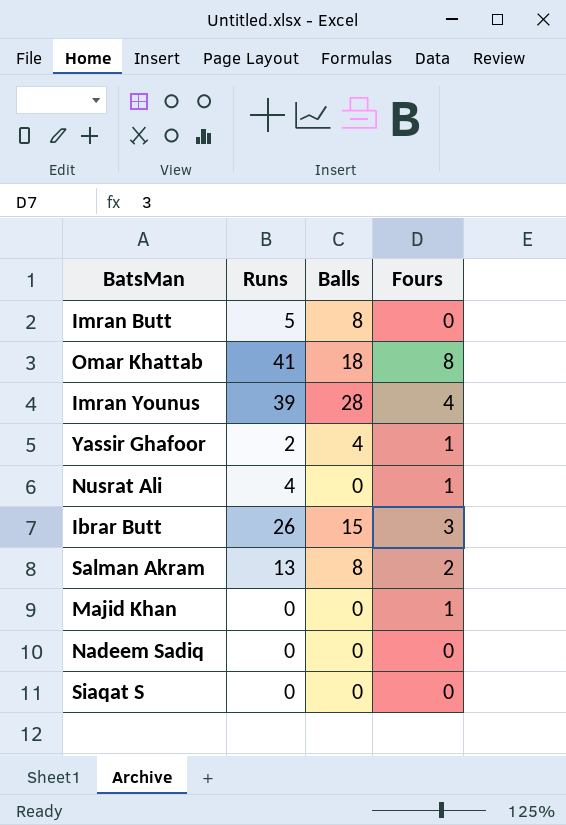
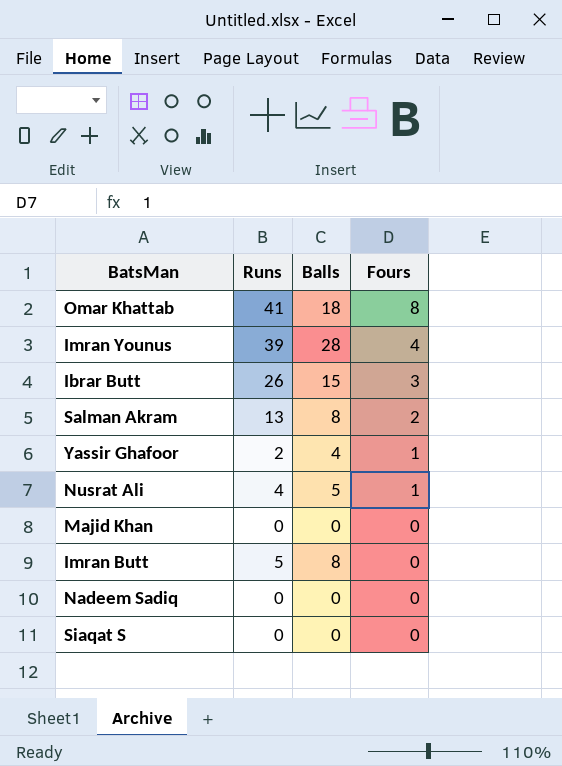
row order: none -> Fours descending
Nusrat Ali | Balls: 0 -> 5
Majid Khan | Fours: 1 -> 0

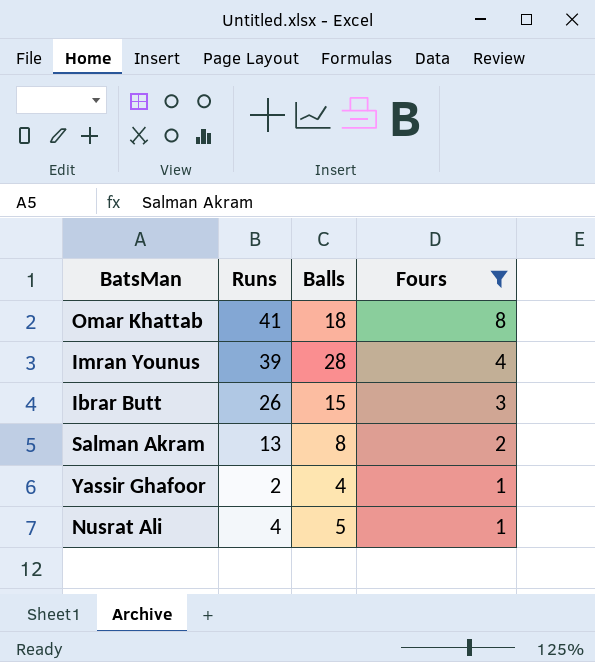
filter: none -> Fours != 0

